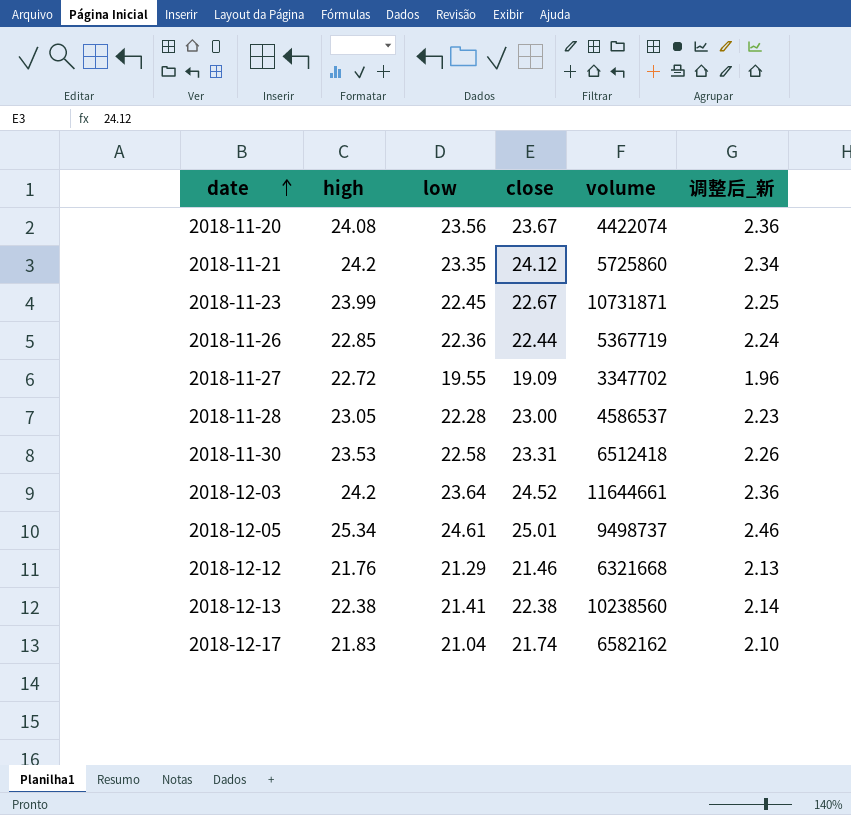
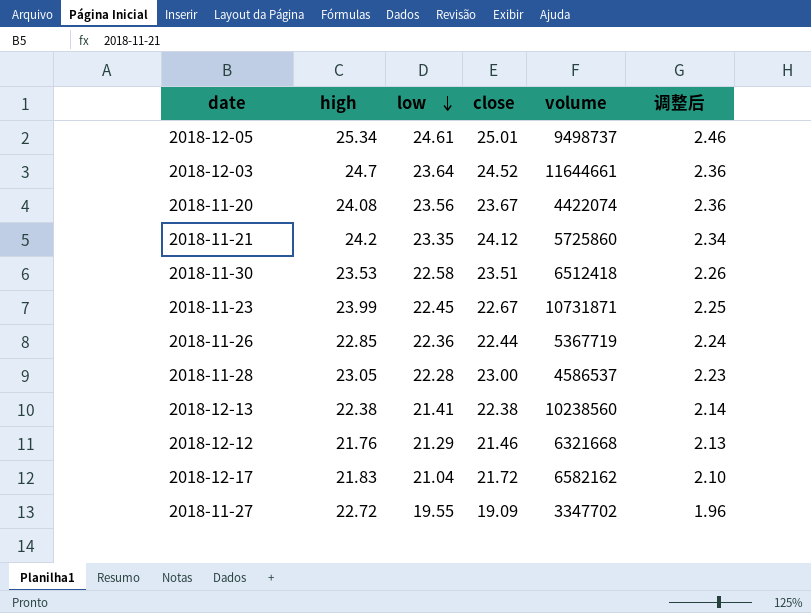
row order: date ascending -> low descending
column name: 调整后_新 -> 调整后
2018-12-03 | high: 24.2 -> 24.7
2018-11-30 | close: 23.31 -> 23.51
2018-12-17 | close: 21.74 -> 21.72

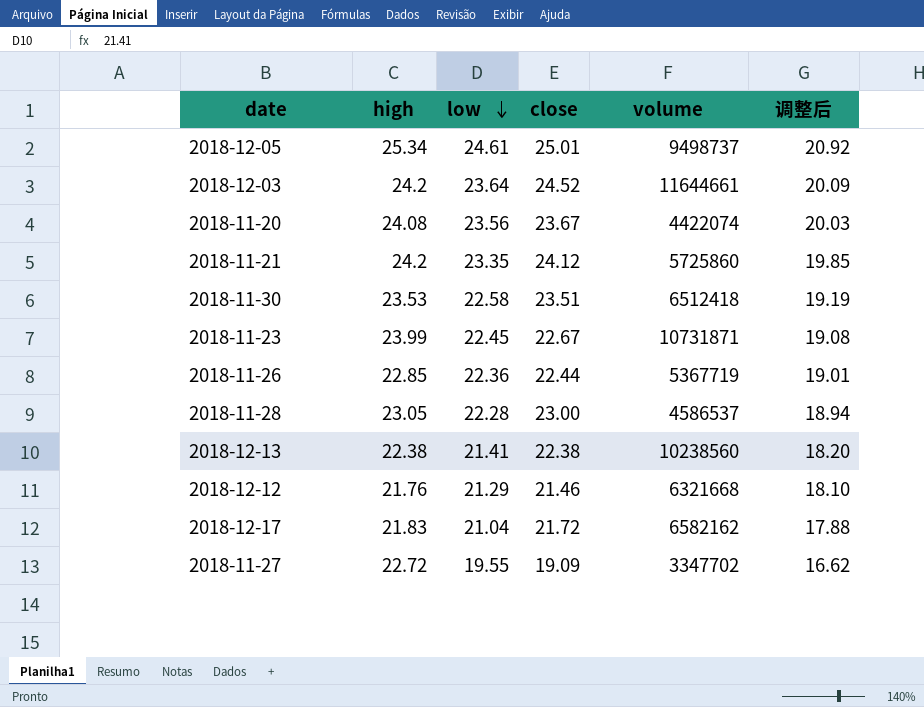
column 调整后 | formula: [low] * 0.1 -> [low] * 0.85
2018-12-03 | high: 24.7 -> 24.2

